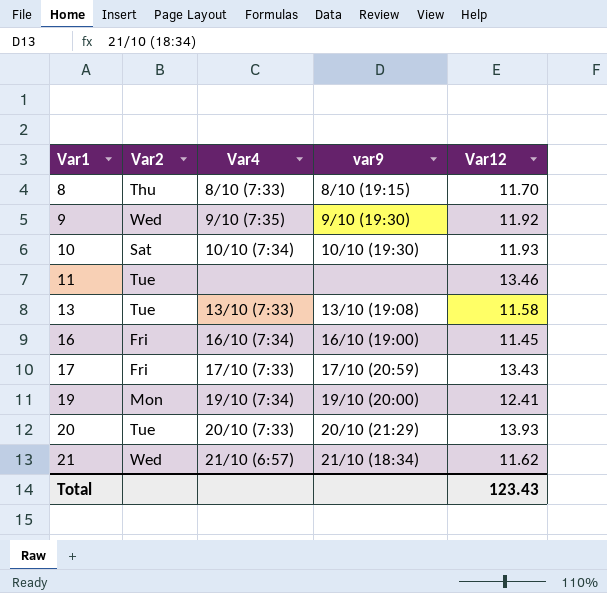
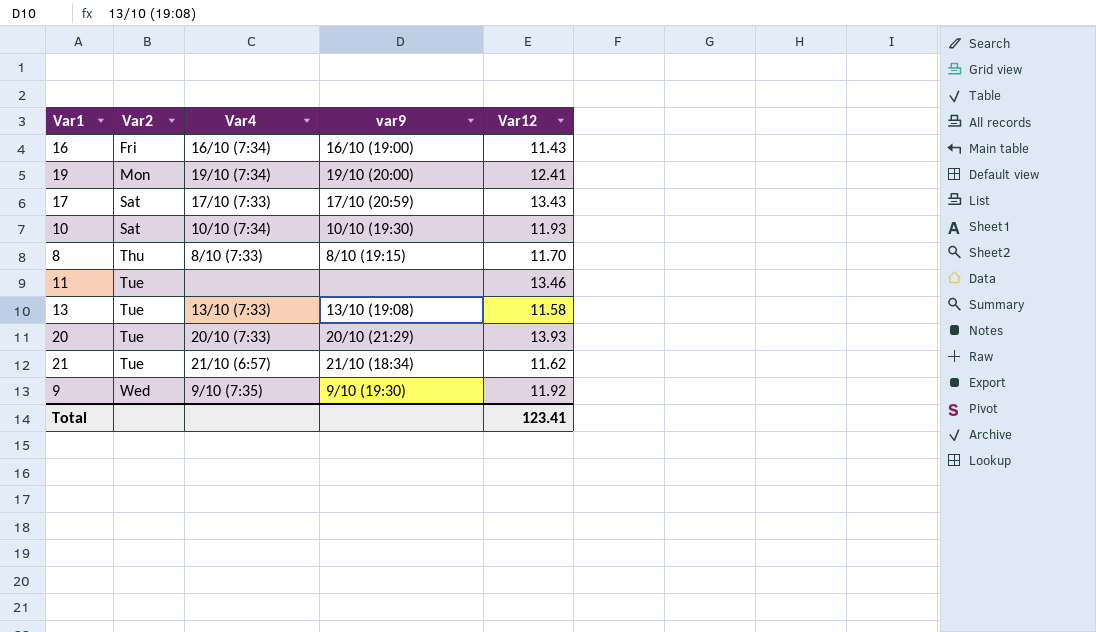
row order: Var1 ascending -> Var2 ascending
16 | Var12: 11.45 -> 11.43
17 | Var2: Fri -> Sat
21 | Var2: Wed -> Tue
Total | Var12: 123.43 -> 123.41

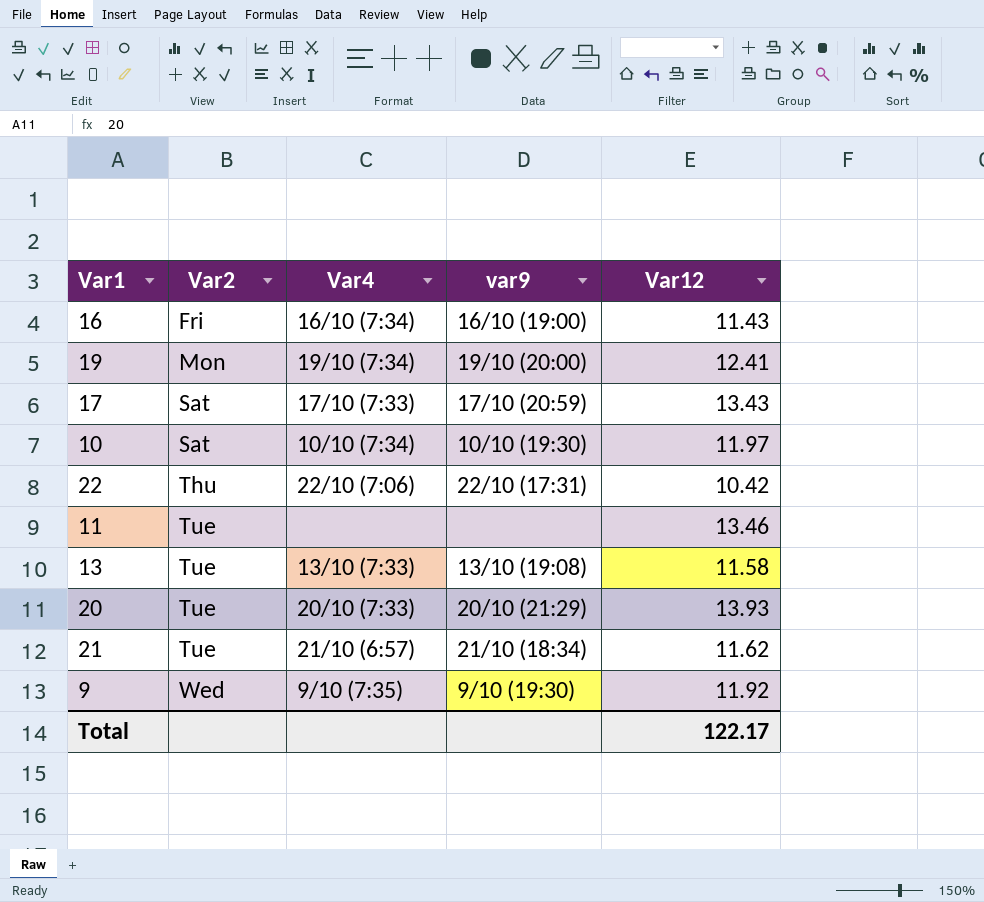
row 8: Thu | 8/10 (7:33) | 8/10 (19:15) | 11.70 -> none
10 | Var12: 11.93 -> 11.97
row 22: none -> Thu | 22/10 (7:06) | 22/10 (17:31) | 10.42
Total | Var12: 123.41 -> 122.17

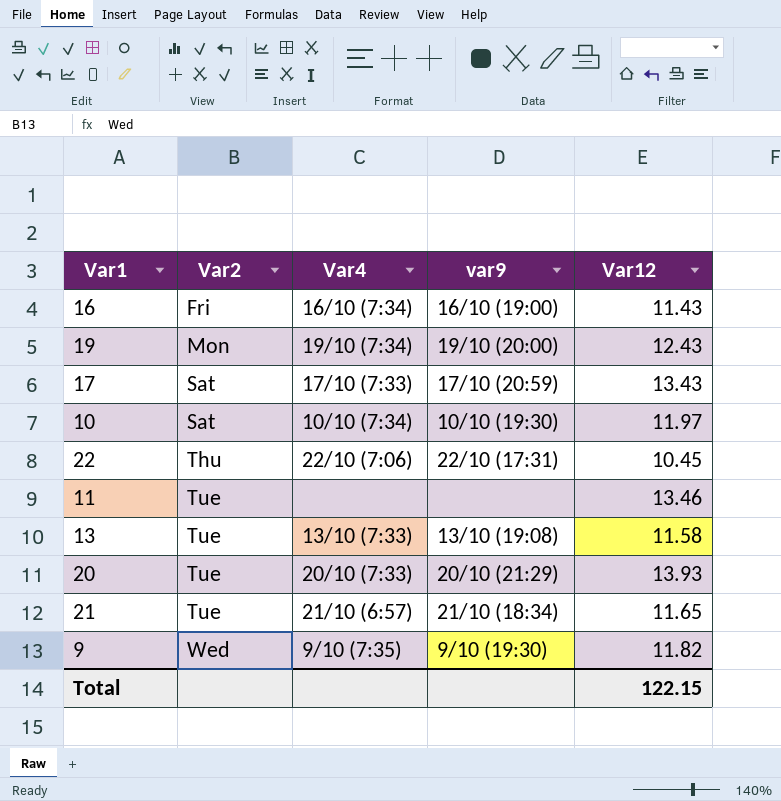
19 | Var12: 12.41 -> 12.43
22 | Var12: 10.42 -> 10.45
21 | Var12: 11.62 -> 11.65
9 | Var12: 11.92 -> 11.82
Total | Var12: 122.17 -> 122.15

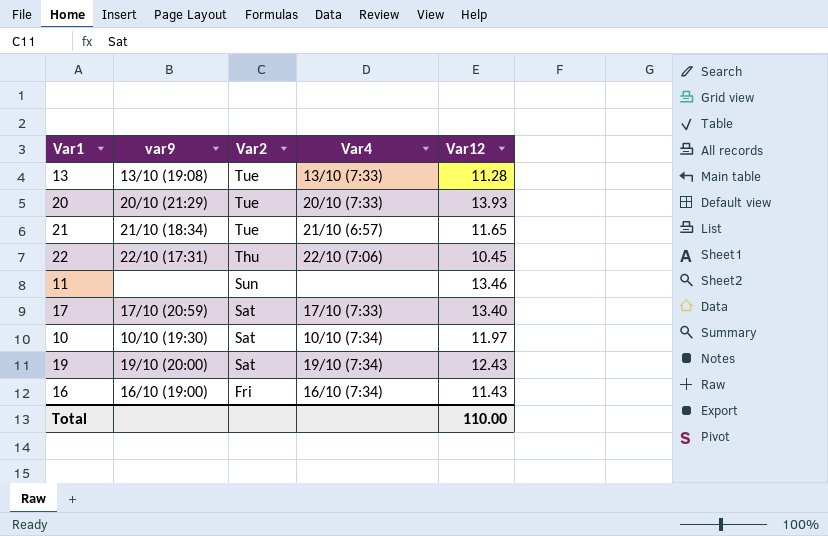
row order: Var2 ascending -> Var2 descending
column var9 | position: 4 -> 2
row 9: Wed | 9/10 (7:35) | 9/10 (19:30) | 11.82 -> none
13 | Var12: 11.58 -> 11.28
11 | Var2: Tue -> Sun
17 | Var12: 13.43 -> 13.40
19 | Var2: Mon -> Sat
Total | Var12: 122.15 -> 110.00

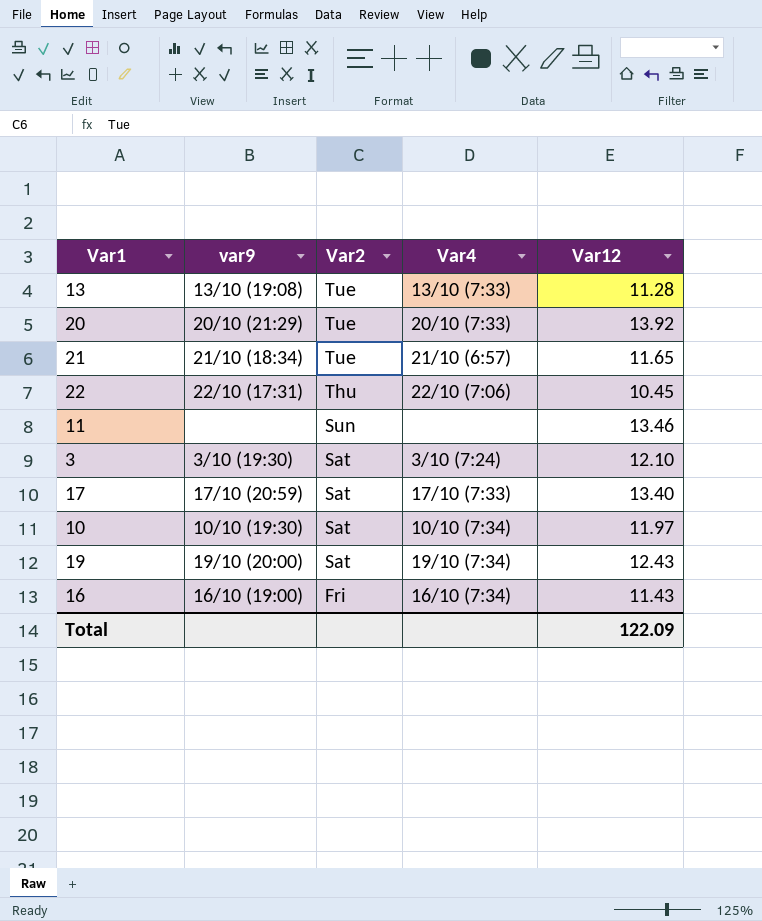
20 | Var12: 13.93 -> 13.92
row 3: none -> 3/10 (19:30) | Sat | 3/10 (7:24) | 12.10
Total | Var12: 110.00 -> 122.09

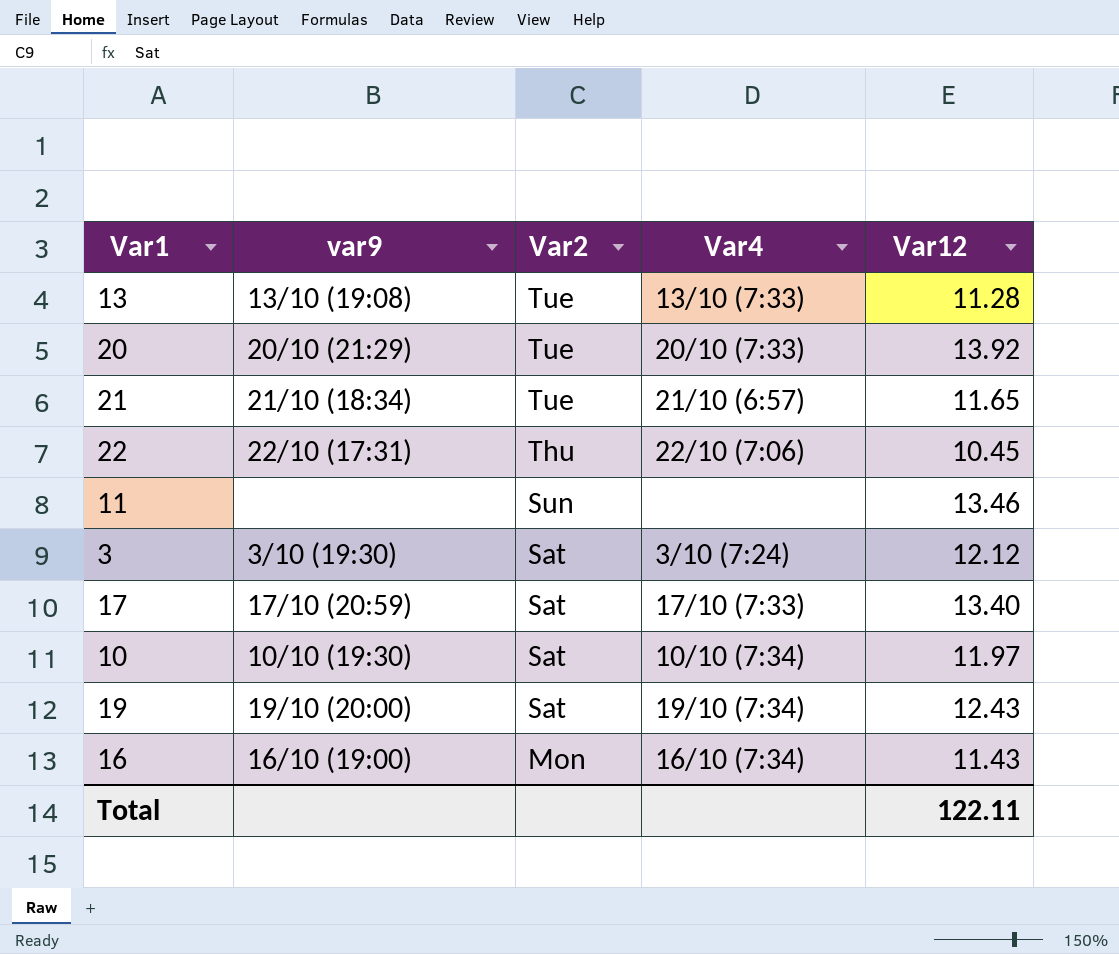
3 | Var12: 12.10 -> 12.12
16 | Var2: Fri -> Mon
Total | Var12: 122.09 -> 122.11

